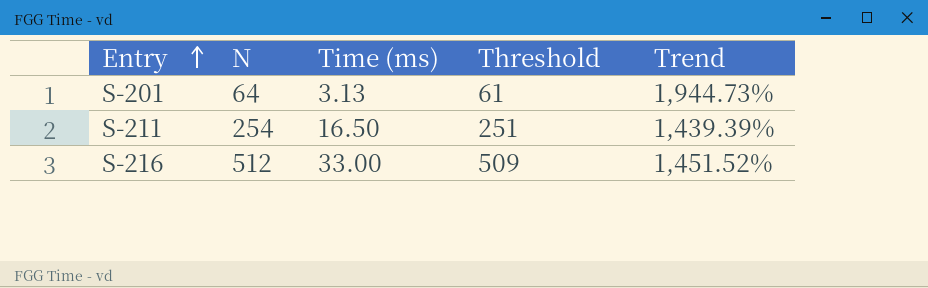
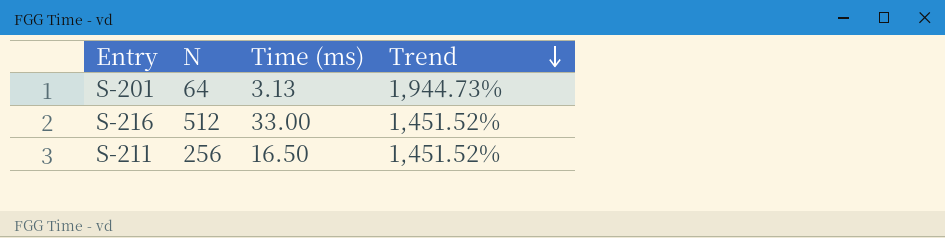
row order: Entry ascending -> Trend descending
column Threshold | formula: [N] - 3 -> none
S-211 | N: 254 -> 256
S-211 | Trend: 1,439.39% -> 1,451.52%

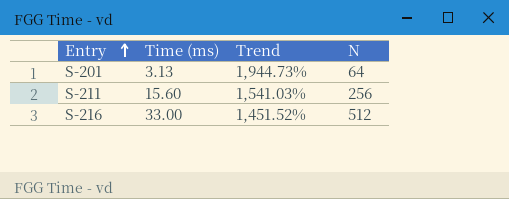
row order: Trend descending -> Entry ascending
column N | position: 2 -> 4
S-211 | Time (ms): 16.50 -> 15.60
S-211 | Trend: 1,451.52% -> 1,541.03%

